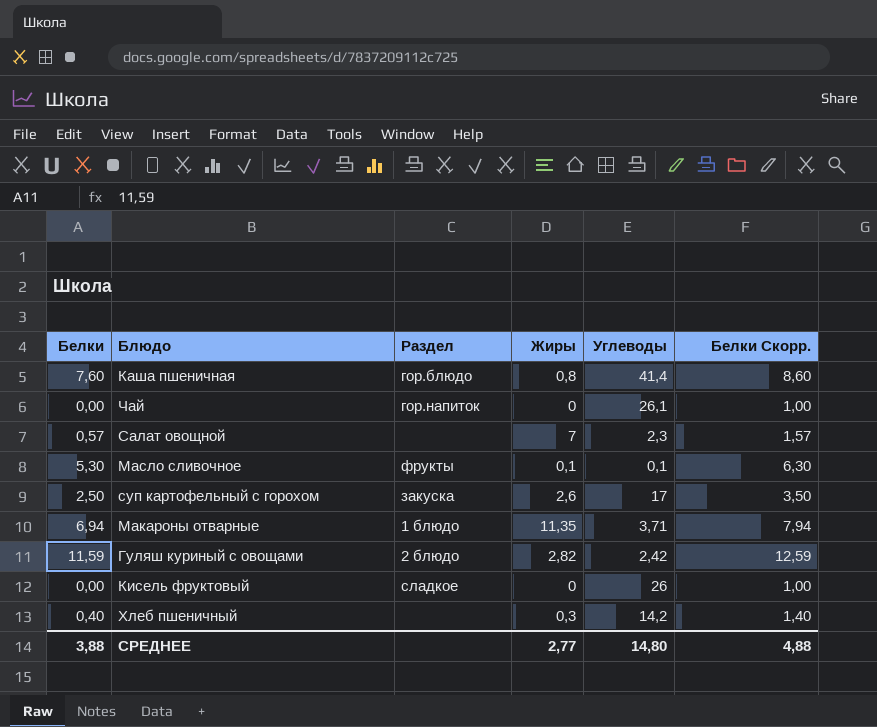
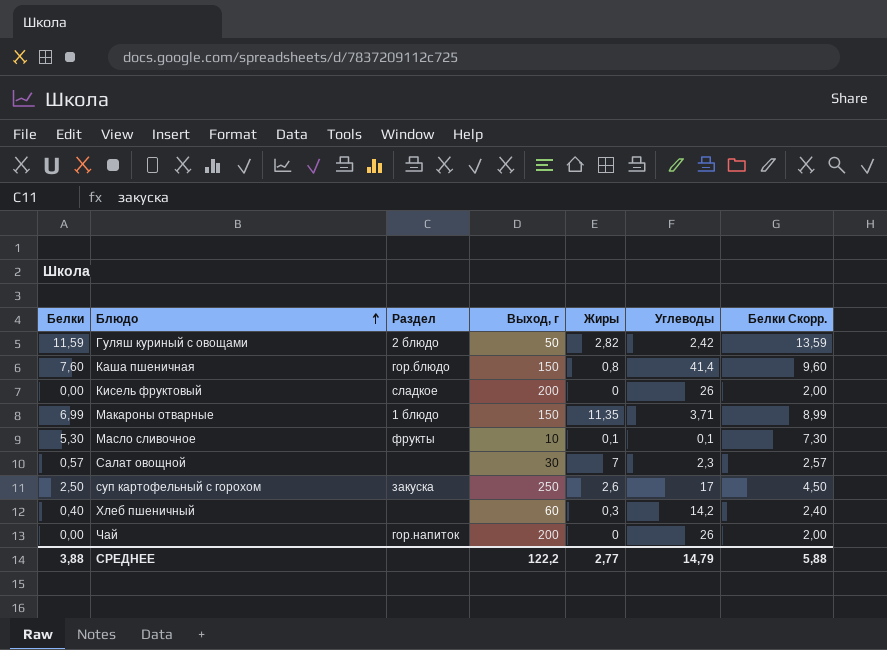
row order: none -> Блюдо ascending
column Выход, г | position: none -> 4
column Белки Скорр. | formula: [Белки] + 1 -> [Белки] + 2
Макароны отварные | Белки: 6,94 -> 6,99
Чай | Углеводы: 26,1 -> 26
СРЕДНЕЕ | Углеводы: 14,80 -> 14,79
СРЕДНЕЕ | Белки Скорр.: 4,88 -> 5,88

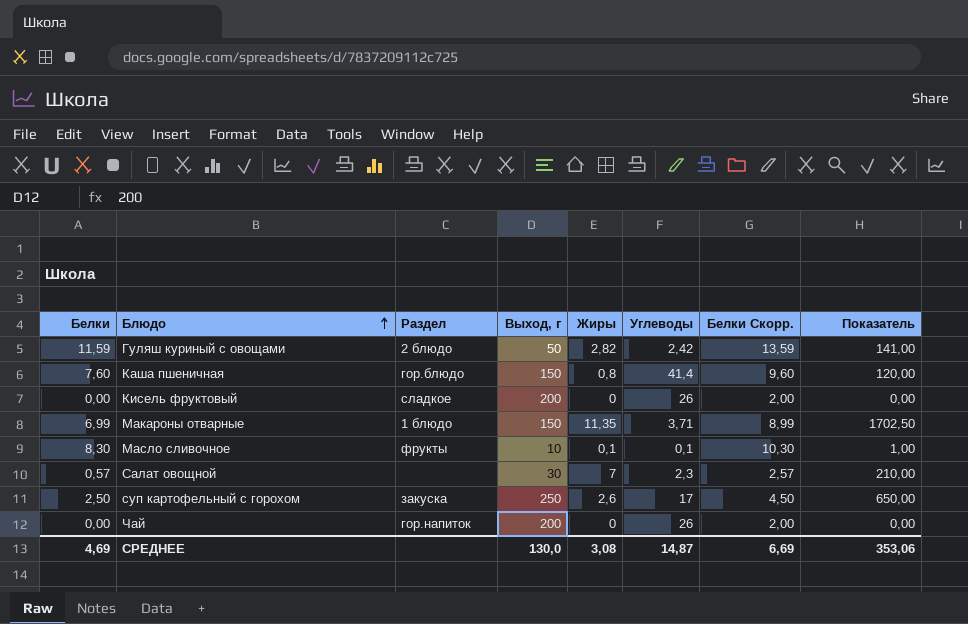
column Показатель | formula: none -> [Выход, г] * [Жиры]
row Хлеб пшеничный: 0,40 | none | 60 | 0,3 | 14,2 | 2,40 -> none
Масло сливочное | Белки: 5,30 -> 8,30
Масло сливочное | Белки Скорр.: 7,30 -> 10,30
СРЕДНЕЕ | Белки: 3,88 -> 4,69
СРЕДНЕЕ | Выход, г: 122,2 -> 130,0
СРЕДНЕЕ | Жиры: 2,77 -> 3,08
СРЕДНЕЕ | Углеводы: 14,79 -> 14,87
СРЕДНЕЕ | Белки Скорр.: 5,88 -> 6,69

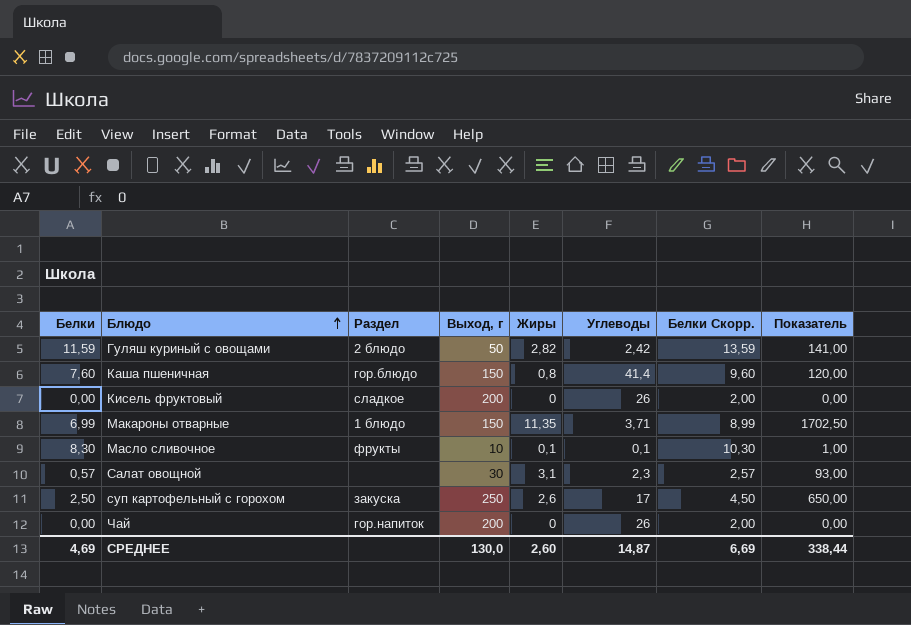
Салат овощной | Жиры: 7 -> 3,1
Салат овощной | Показатель: 210,00 -> 93,00
СРЕДНЕЕ | Жиры: 3,08 -> 2,60
СРЕДНЕЕ | Показатель: 353,06 -> 338,44

